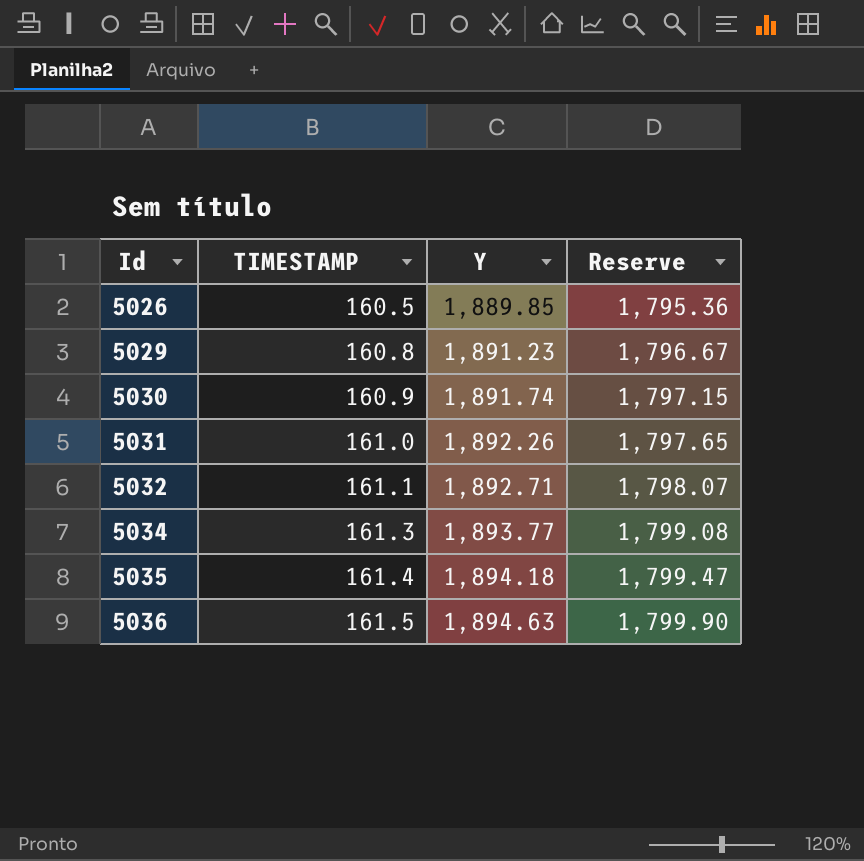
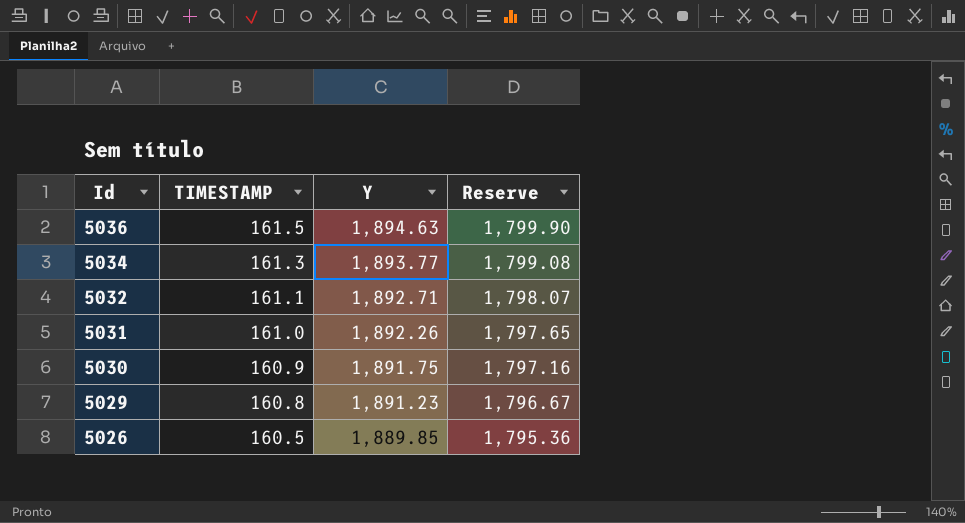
row order: Id ascending -> Id descending
row 5035: 161.4 | 1,894.18 | 1,799.47 -> none
5030 | Y: 1,891.74 -> 1,891.75
5030 | Reserve: 1,797.15 -> 1,797.16

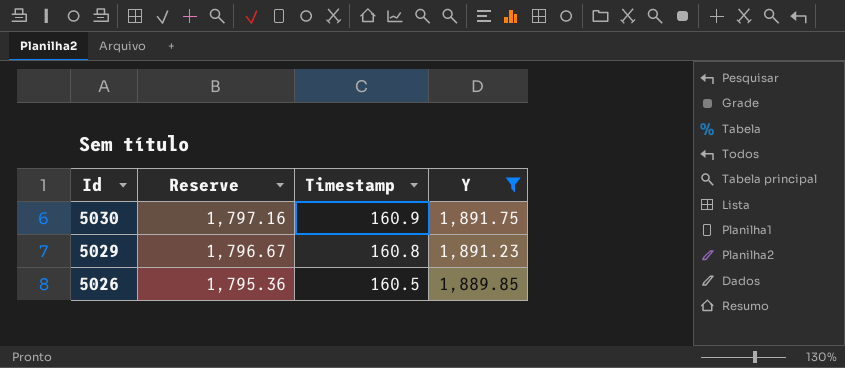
filter: none -> Y <= 1,891.75
column Reserve | position: 4 -> 2
column name: TIMESTAMP -> Timestamp

